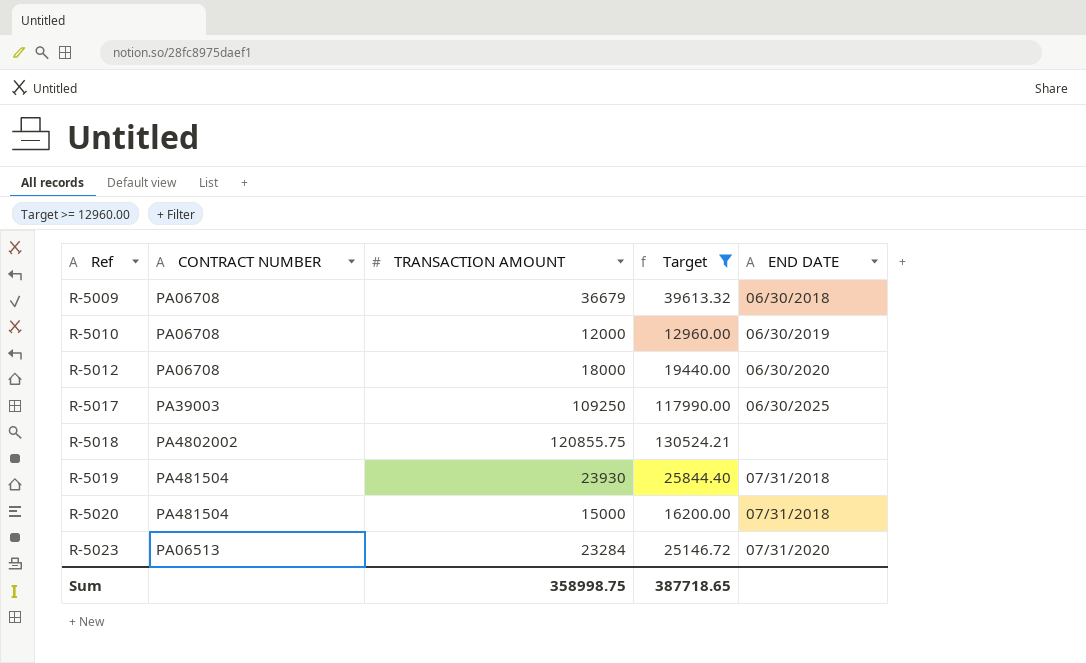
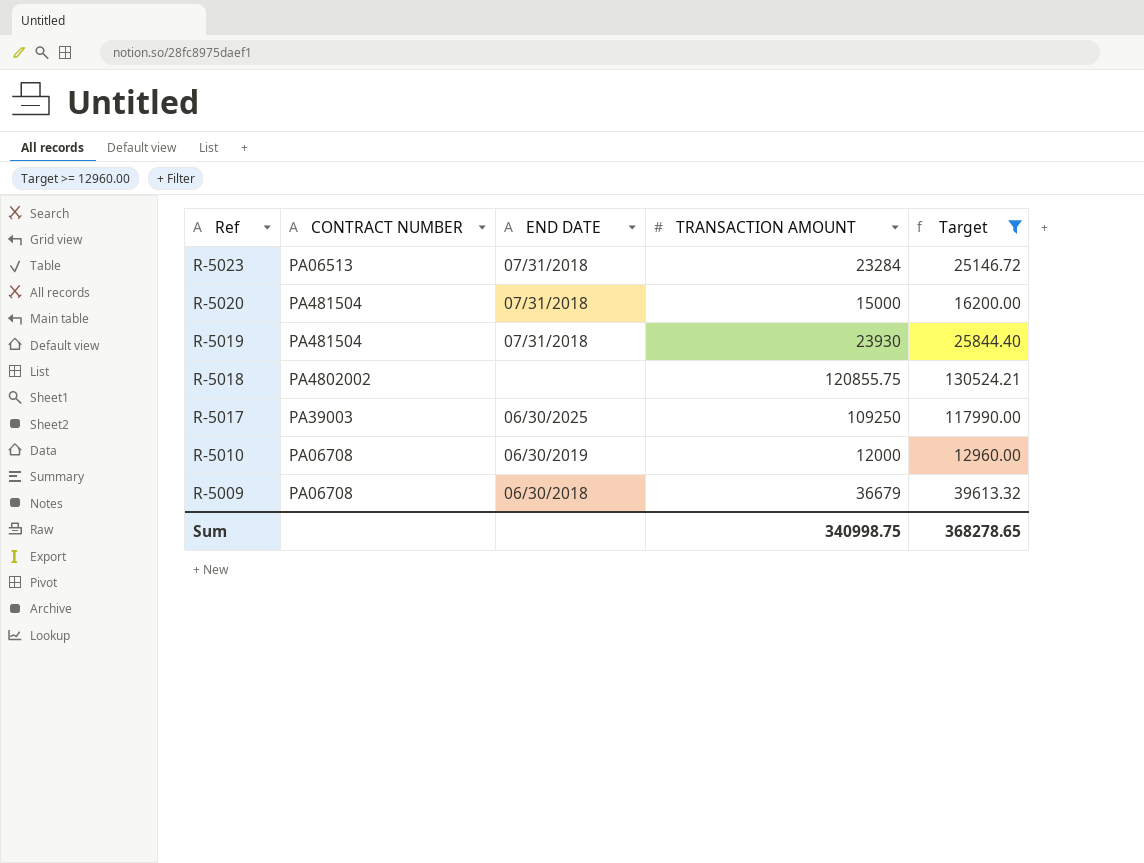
row order: Ref ascending -> Ref descending
column END DATE | position: 5 -> 3
row R-5012: PA06708 | 18000 | 19440.00 | 06/30/2020 -> none
R-5023 | END DATE: 07/31/2020 -> 07/31/2018
Sum | TRANSACTION AMOUNT: 358998.75 -> 340998.75
Sum | Target: 387718.65 -> 368278.65

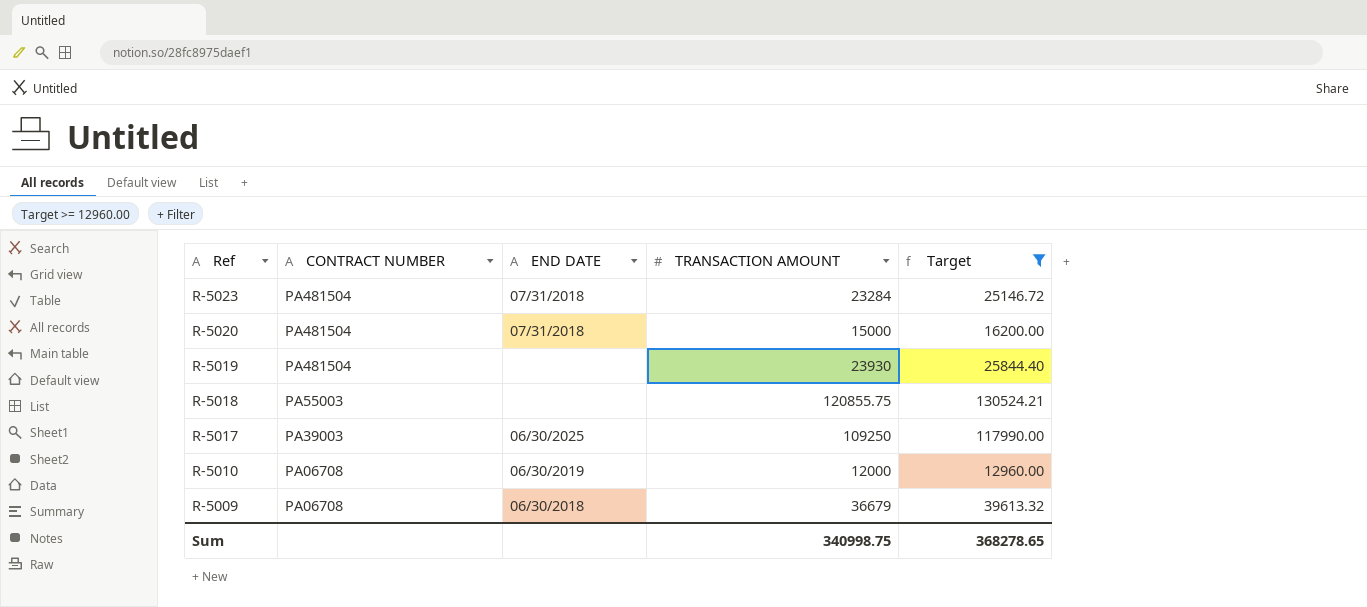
R-5023 | CONTRACT NUMBER: PA06513 -> PA481504
R-5019 | END DATE: 07/31/2018 -> none
R-5018 | CONTRACT NUMBER: PA4802002 -> PA55003

